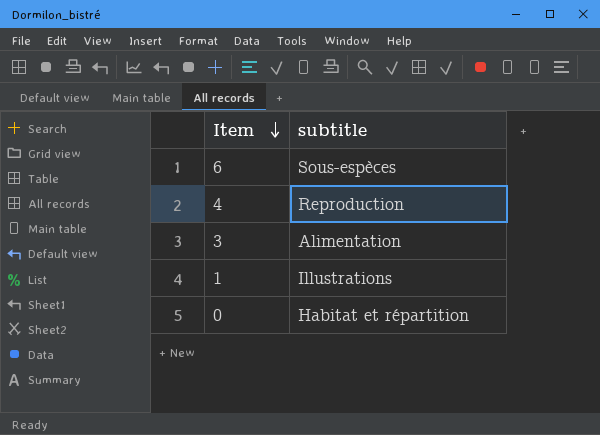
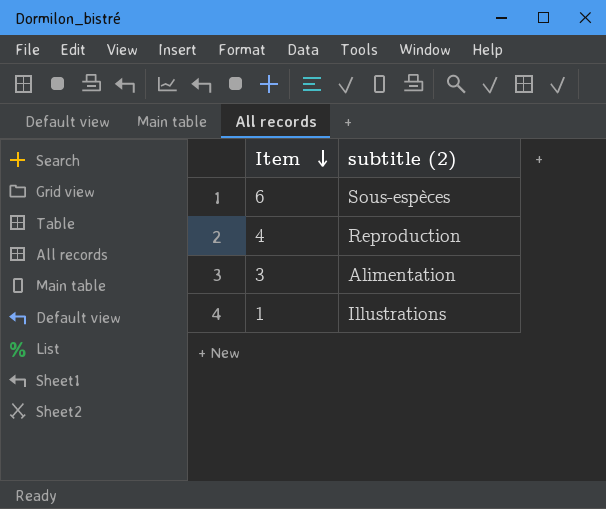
column name: subtitle -> subtitle (2)
row 0: Habitat et répartition -> none

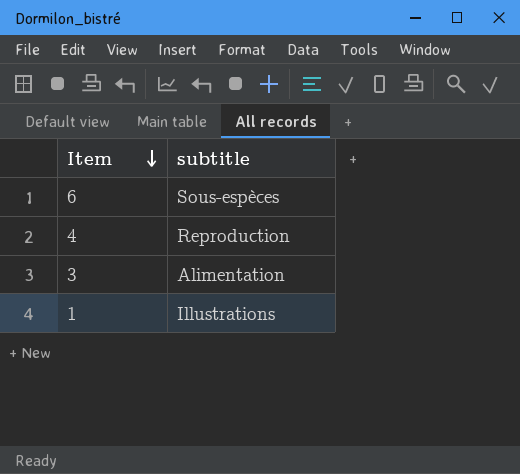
column name: subtitle (2) -> subtitle

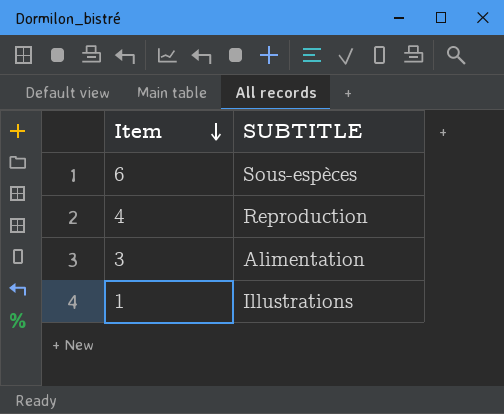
column name: subtitle -> SUBTITLE

